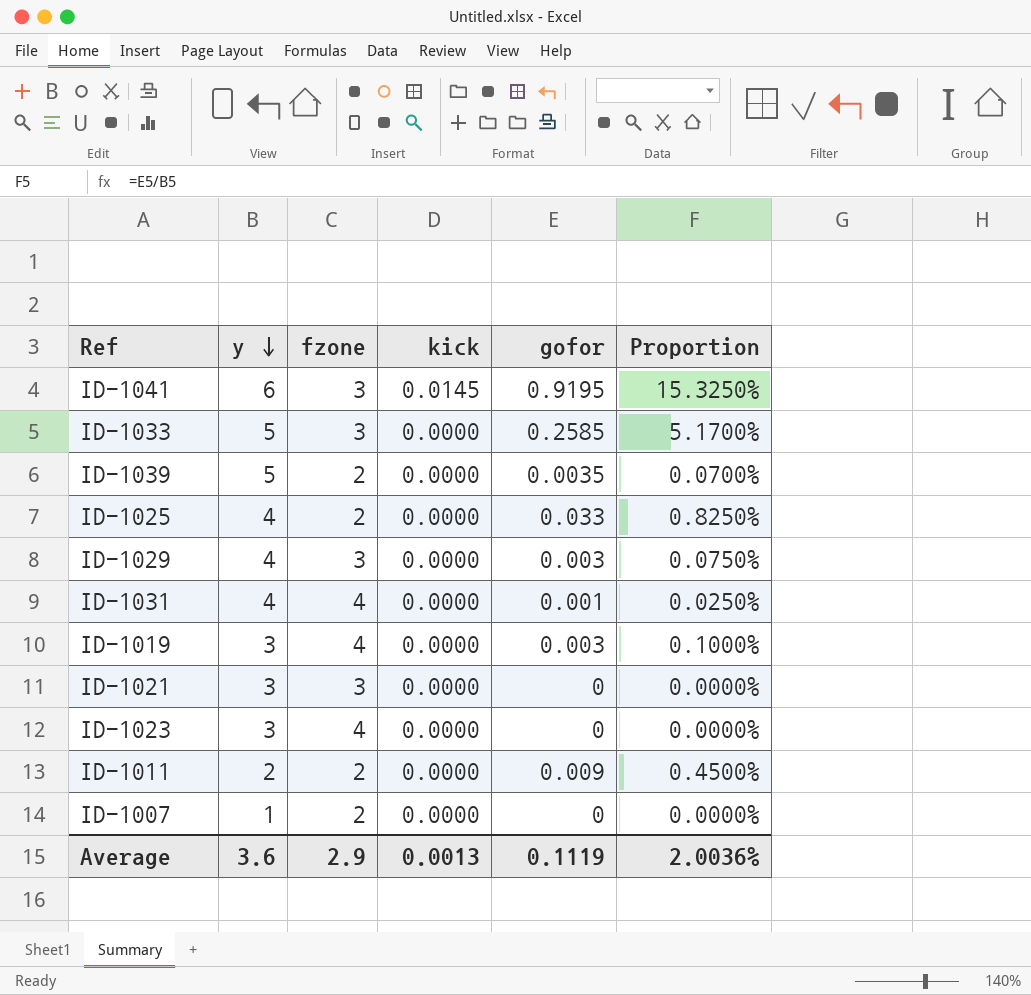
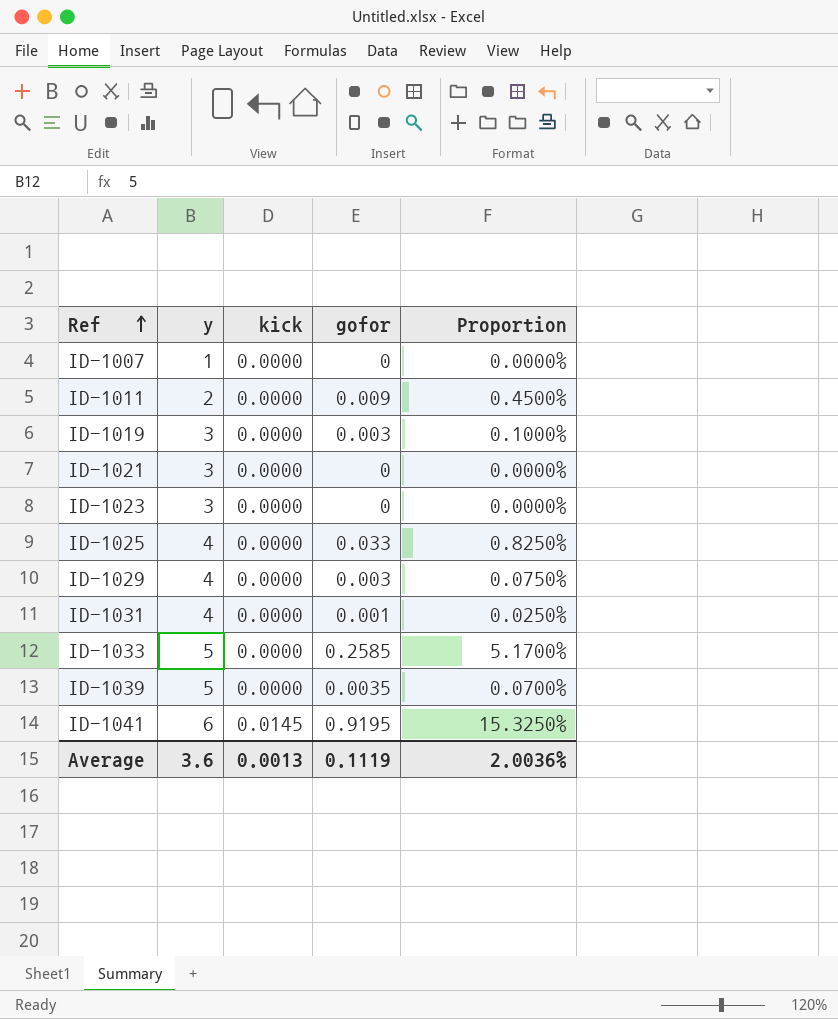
row order: y descending -> Ref ascending
column fzone | position: 3 -> none

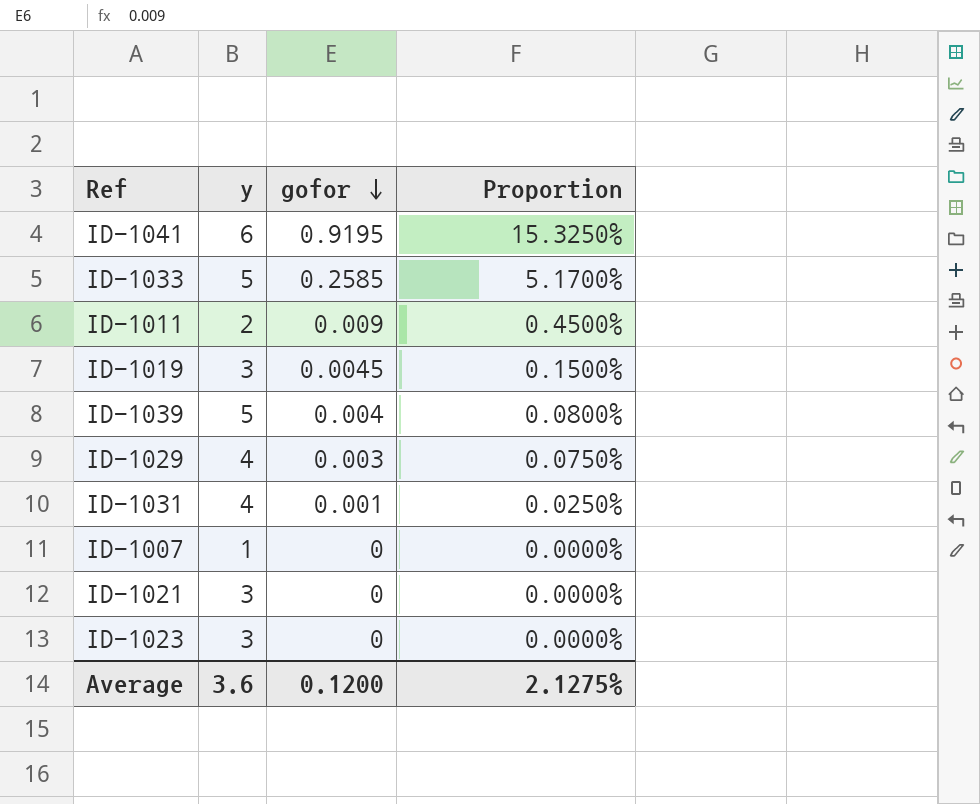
row order: Ref ascending -> gofor descending
column kick | position: 3 -> none
row ID-1025: 4 | 0.0000 | 0.033 | 0.8250% -> none
ID-1019 | gofor: 0.003 -> 0.0045
ID-1019 | Proportion: 0.1000% -> 0.1500%
ID-1039 | gofor: 0.0035 -> 0.004
ID-1039 | Proportion: 0.0700% -> 0.0800%
Average | gofor: 0.1119 -> 0.1200
Average | Proportion: 2.0036% -> 2.1275%

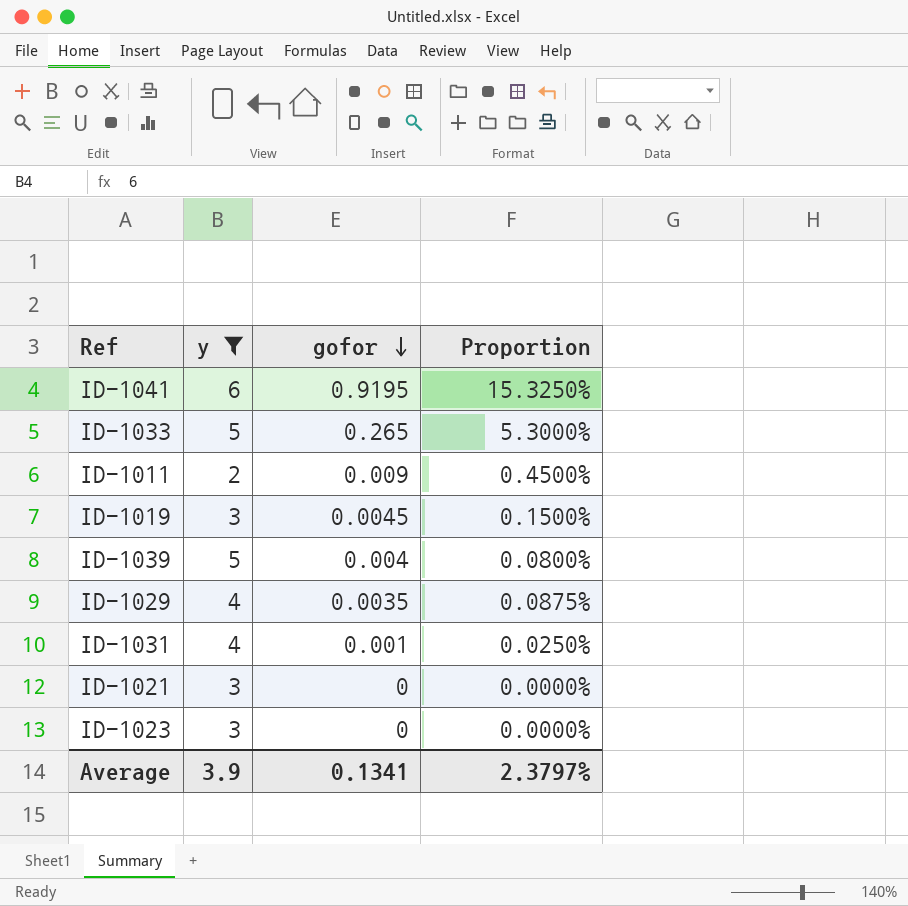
filter: none -> y != 1
ID-1033 | gofor: 0.2585 -> 0.265
ID-1033 | Proportion: 5.1700% -> 5.3000%
ID-1029 | gofor: 0.003 -> 0.0035
ID-1029 | Proportion: 0.0750% -> 0.0875%
Average | y: 3.6 -> 3.9
Average | gofor: 0.1200 -> 0.1341
Average | Proportion: 2.1275% -> 2.3797%

